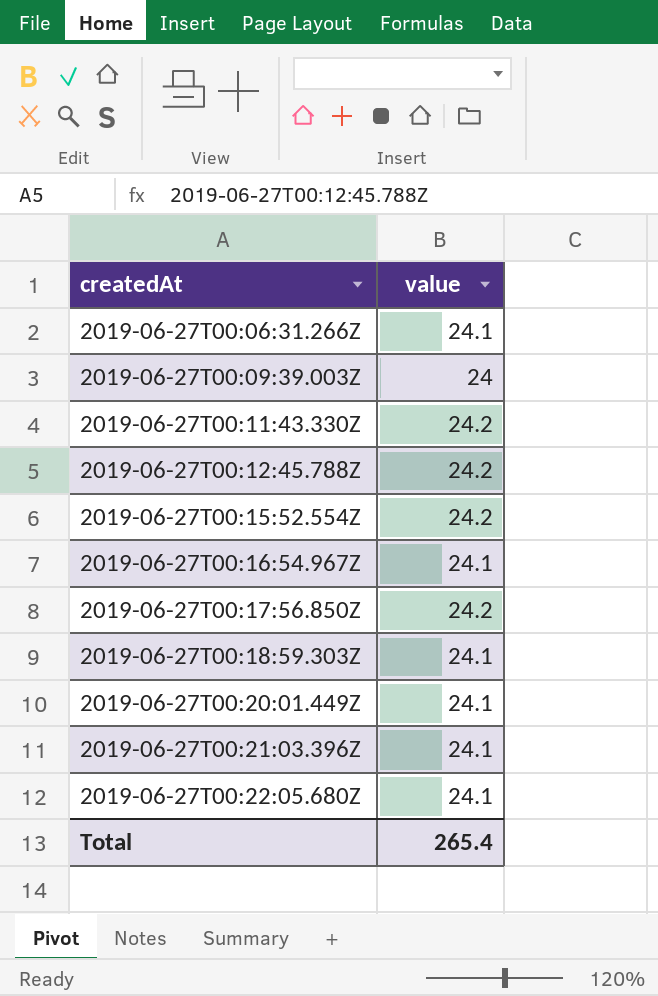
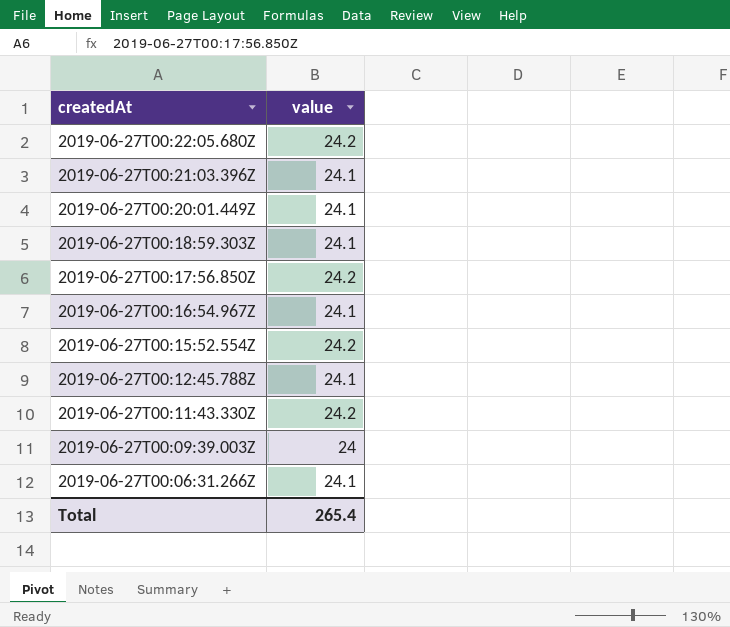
row order: createdAt ascending -> createdAt descending
2019-06-27T00:22:05.680Z | value: 24.1 -> 24.2
2019-06-27T00:12:45.788Z | value: 24.2 -> 24.1

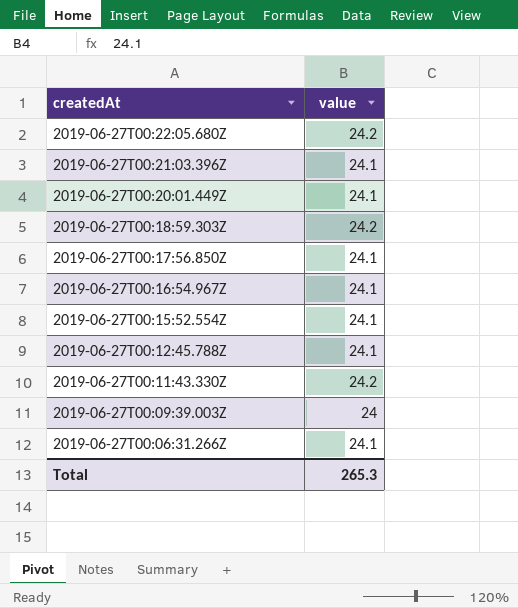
2019-06-27T00:18:59.303Z | value: 24.1 -> 24.2
2019-06-27T00:17:56.850Z | value: 24.2 -> 24.1
2019-06-27T00:15:52.554Z | value: 24.2 -> 24.1
Total | value: 265.4 -> 265.3

